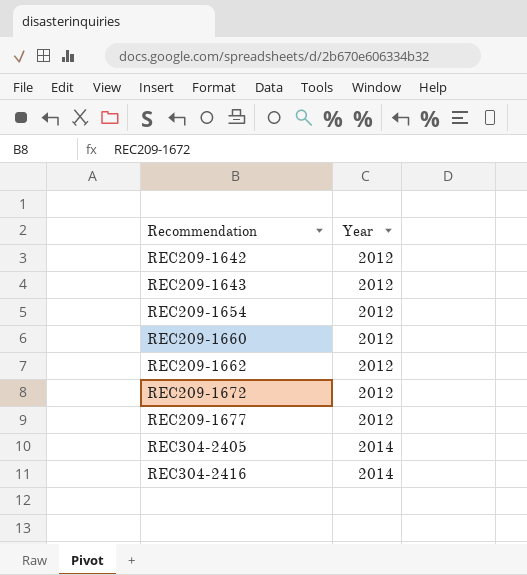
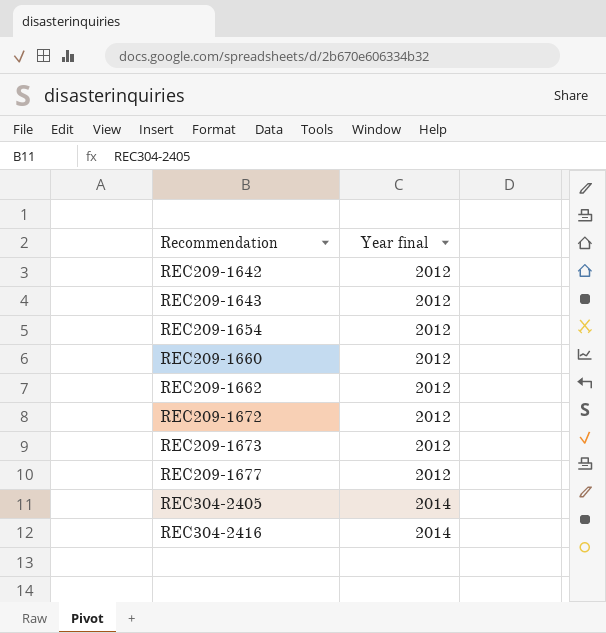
column name: Year -> Year final
row REC209-1673: none -> 2012

